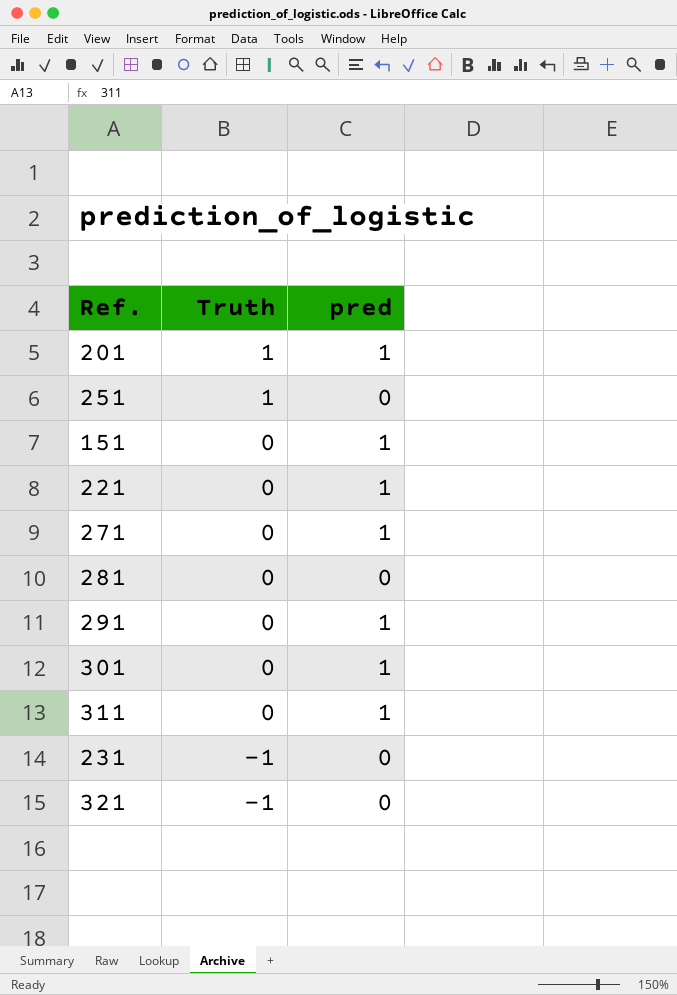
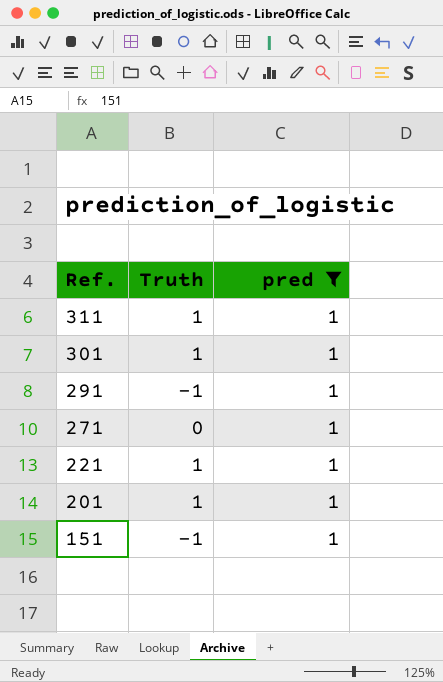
filter: none -> pred = 1
row order: Truth descending -> Ref. descending
311 | Truth: 0 -> 1
301 | Truth: 0 -> 1
291 | Truth: 0 -> -1
221 | Truth: 0 -> 1
151 | Truth: 0 -> -1

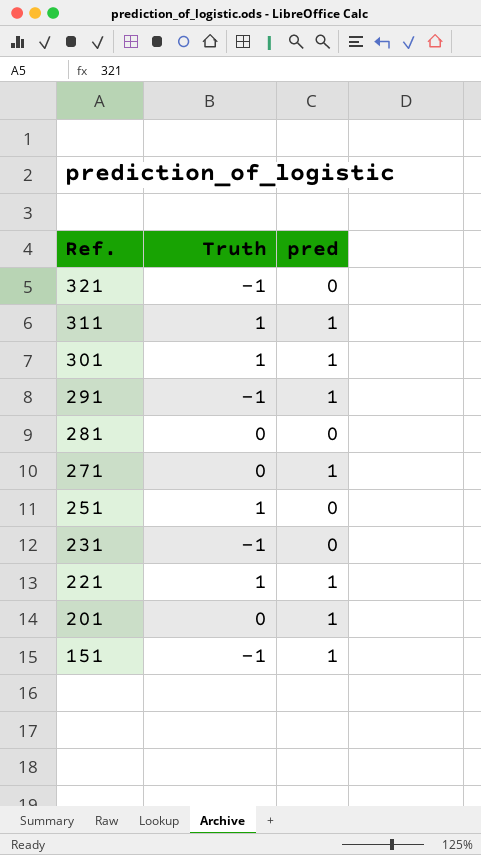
filter: pred = 1 -> none
201 | Truth: 1 -> 0

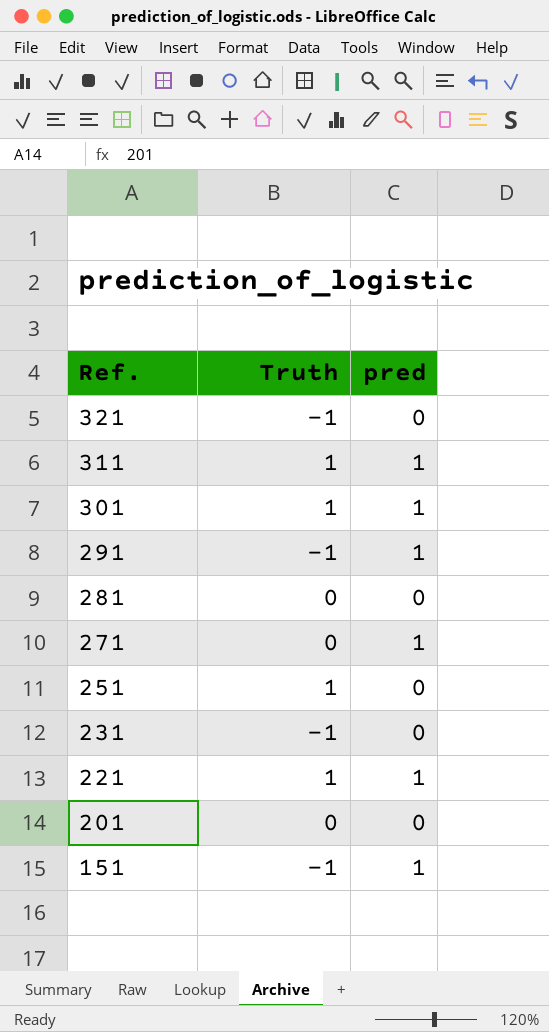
201 | pred: 1 -> 0

